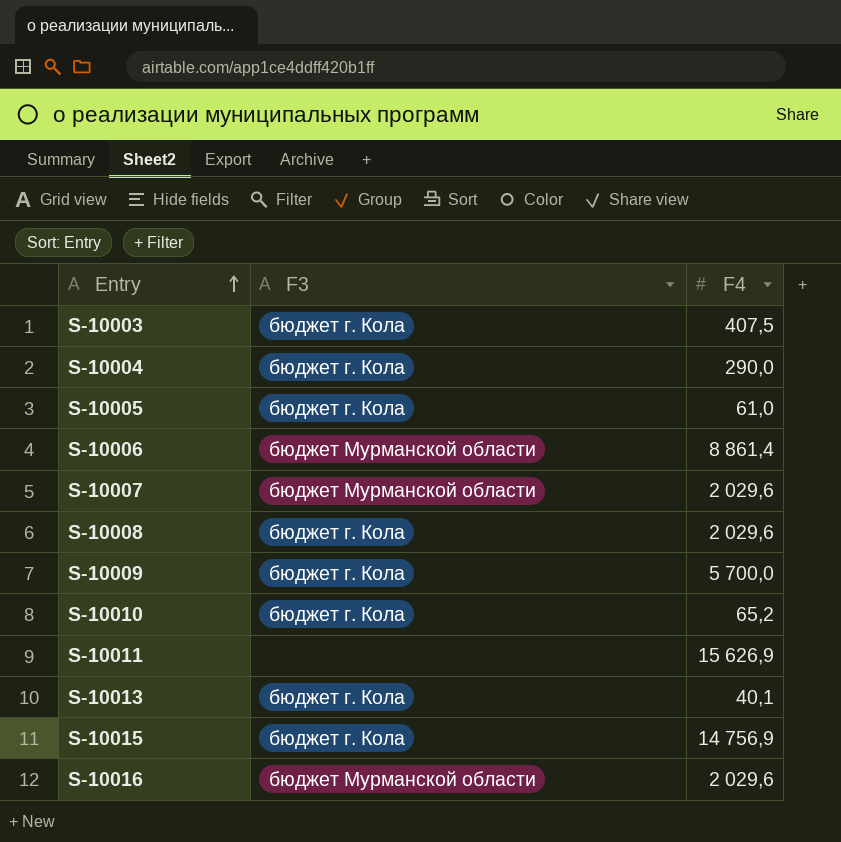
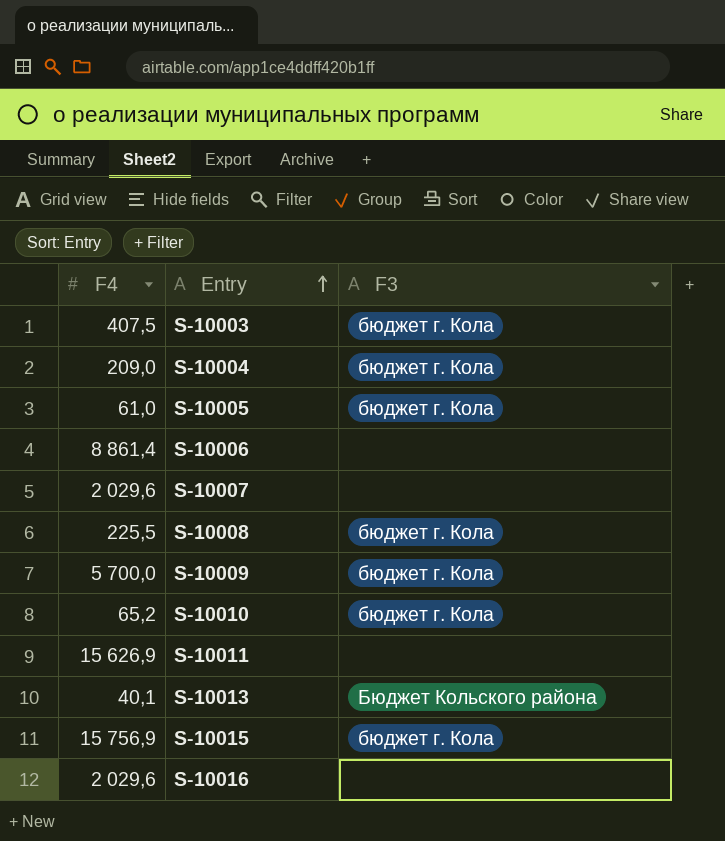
column F4 | position: 3 -> 1
S-10004 | F4: 290,0 -> 209,0
S-10006 | F3: бюджет Мурманской области -> none
S-10007 | F3: бюджет Мурманской области -> none
S-10008 | F4: 2 029,6 -> 225,5
S-10013 | F3: бюджет г. Кола -> Бюджет Кольского района
S-10015 | F4: 14 756,9 -> 15 756,9
S-10016 | F3: бюджет Мурманской области -> none

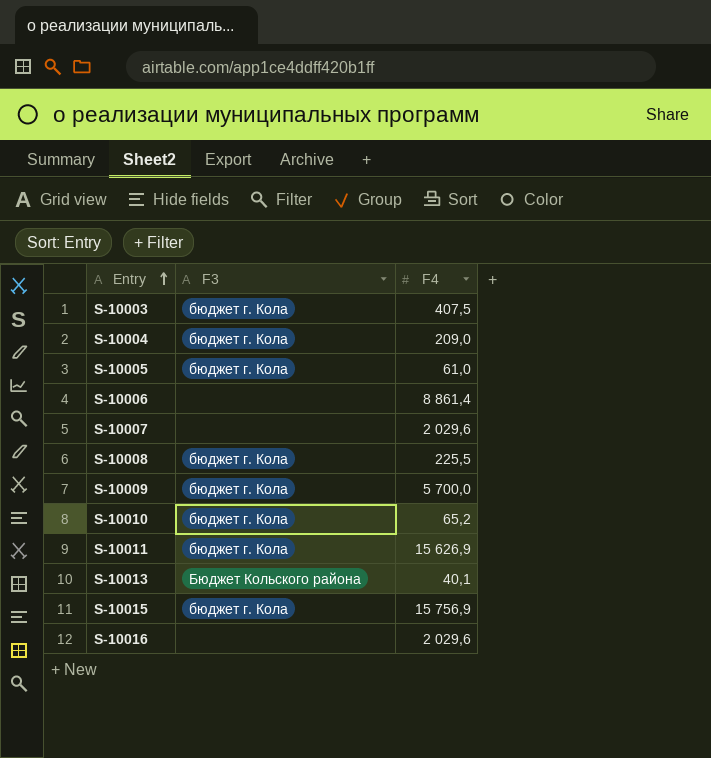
column F4 | position: 1 -> 3
S-10011 | F3: none -> бюджет г. Кола

